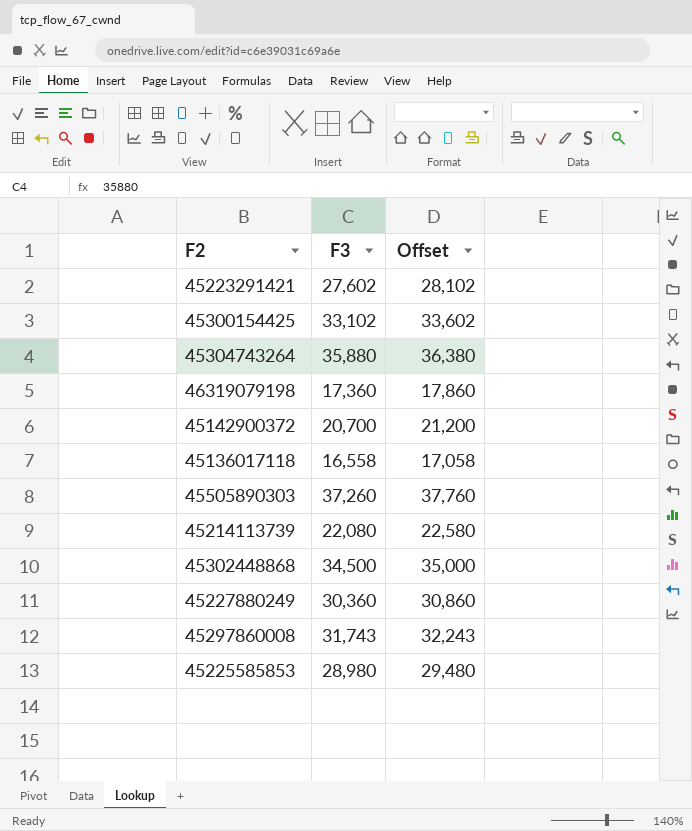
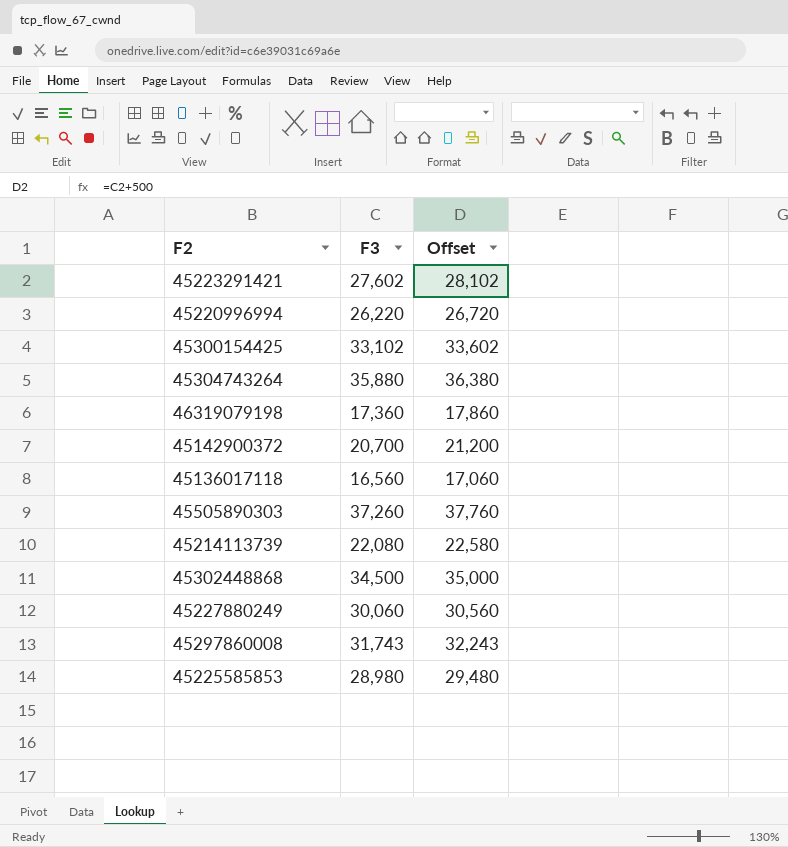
row 45220996994: none -> 26,220 | 26,720
45136017118 | F3: 16,558 -> 16,560
45136017118 | Offset: 17,058 -> 17,060
45227880249 | F3: 30,360 -> 30,060
45227880249 | Offset: 30,860 -> 30,560

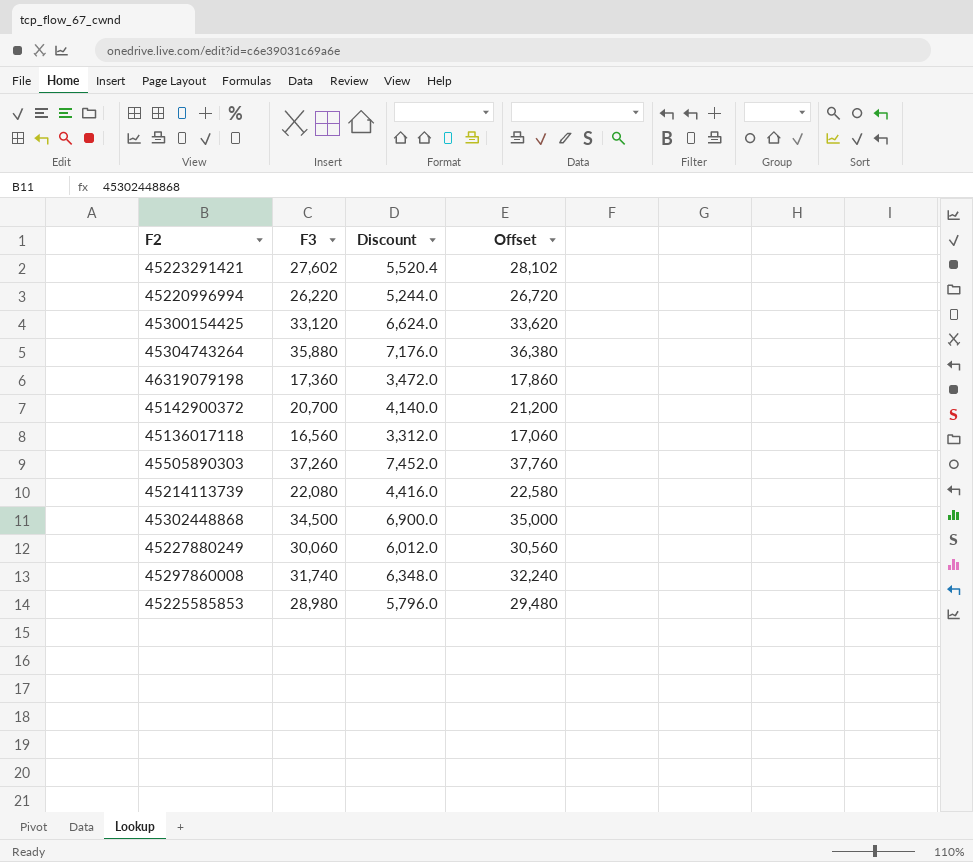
column Discount | formula: none -> [F3] * 0.2
45300154425 | F3: 33,102 -> 33,120
45300154425 | Offset: 33,602 -> 33,620
45297860008 | F3: 31,743 -> 31,740
45297860008 | Offset: 32,243 -> 32,240

